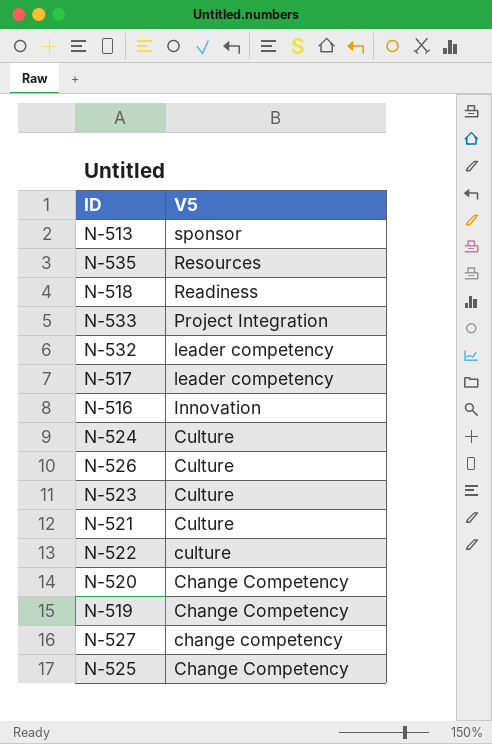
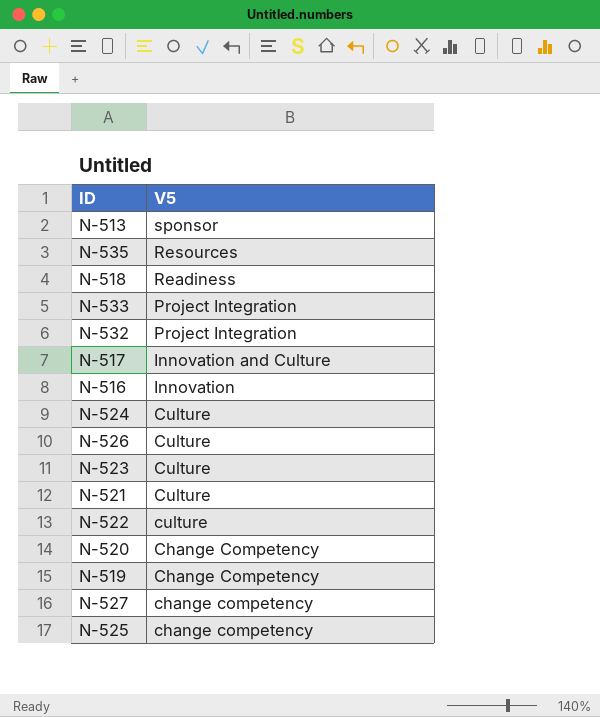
N-532 | V5: leader competency -> Project Integration
N-517 | V5: leader competency -> Innovation and Culture
N-525 | V5: Change Competency -> change competency

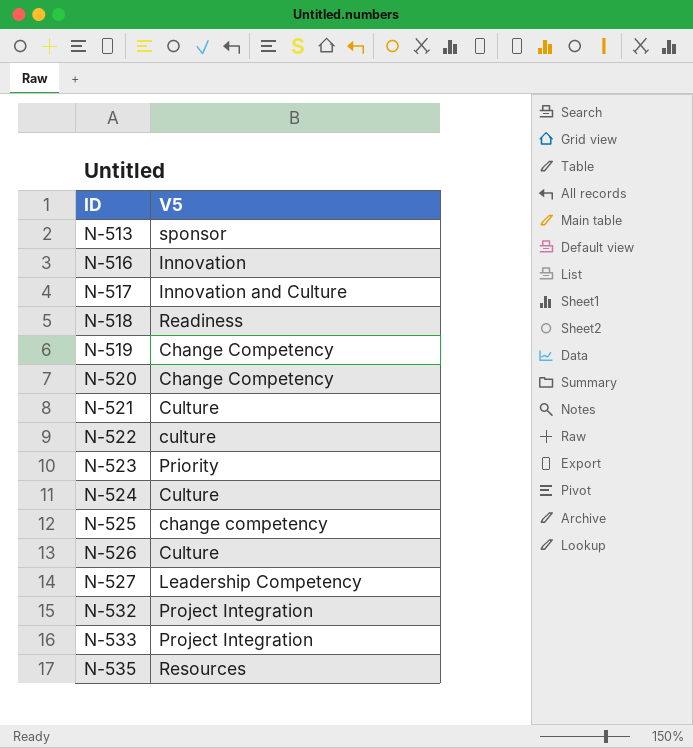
row order: V5 descending -> ID ascending
N-523 | V5: Culture -> Priority
N-527 | V5: change competency -> Leadership Competency

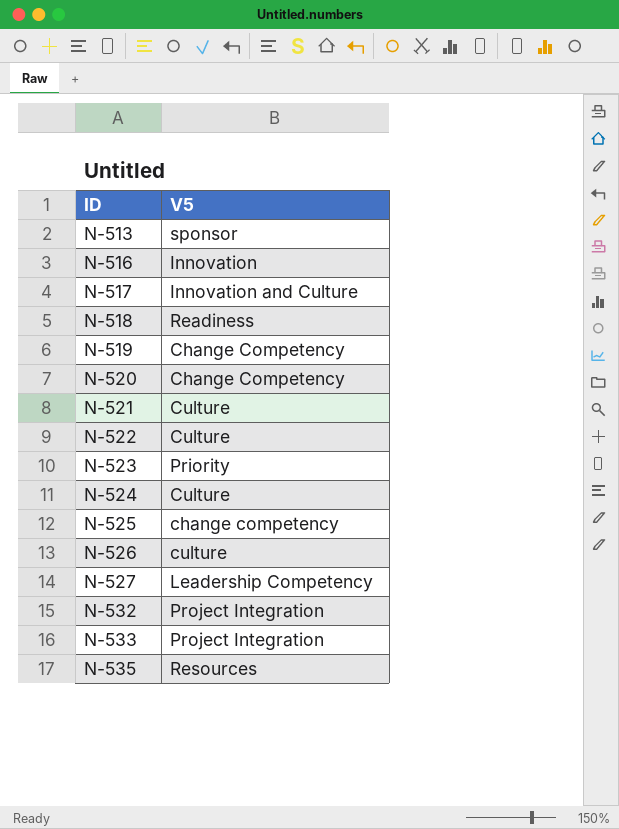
N-522 | V5: culture -> Culture
N-526 | V5: Culture -> culture

